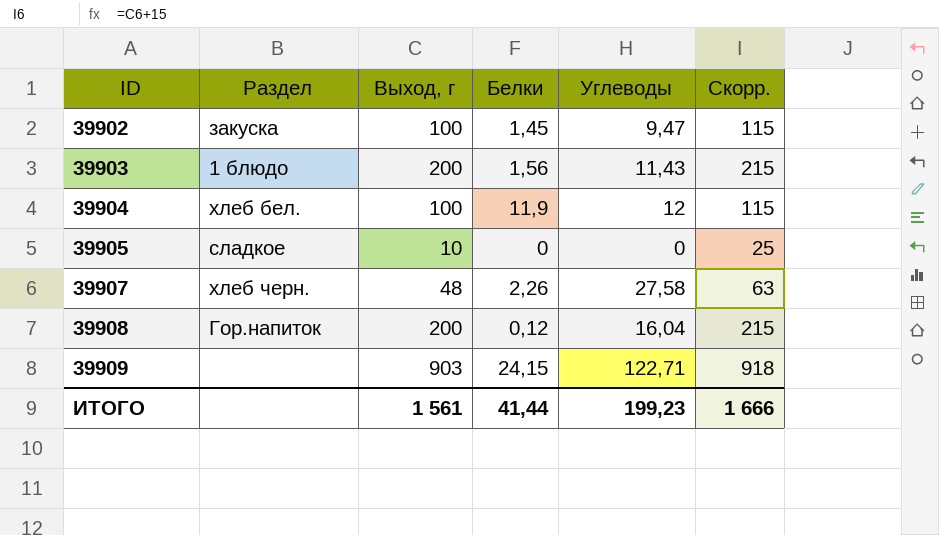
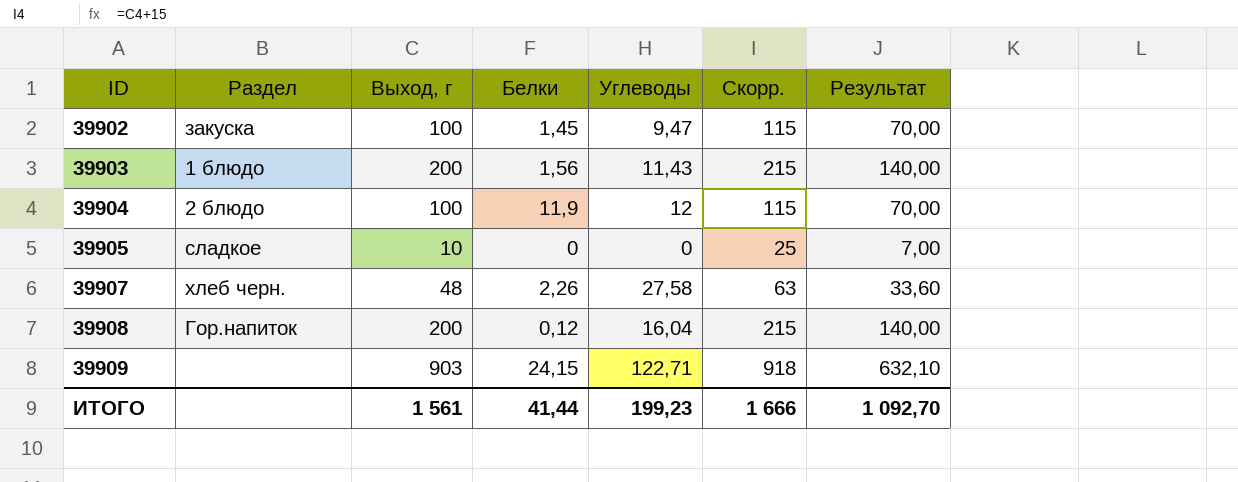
column Результат | formula: none -> [Выход, г] * 0,7
39904 | Раздел: хлеб бел. -> 2 блюдо

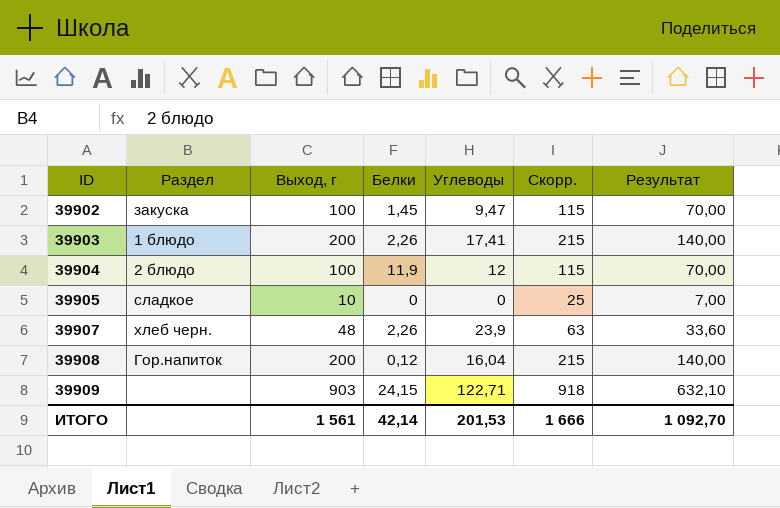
39903 | Белки: 1,56 -> 2,26
39903 | Углеводы: 11,43 -> 17,41
39907 | Углеводы: 27,58 -> 23,9
ИТОГО | Белки: 41,44 -> 42,14
ИТОГО | Углеводы: 199,23 -> 201,53

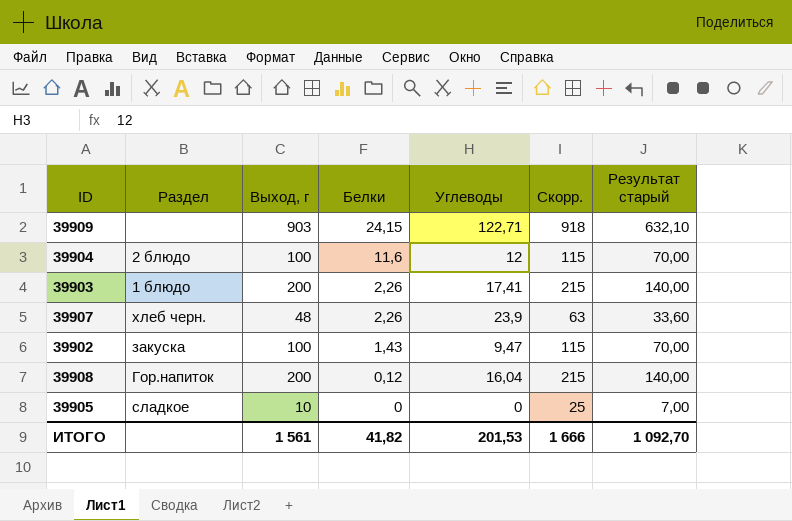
row order: ID ascending -> Белки descending
column name: Результат -> Результат старый
39904 | Белки: 11,9 -> 11,6
39902 | Белки: 1,45 -> 1,43
ИТОГО | Белки: 42,14 -> 41,82

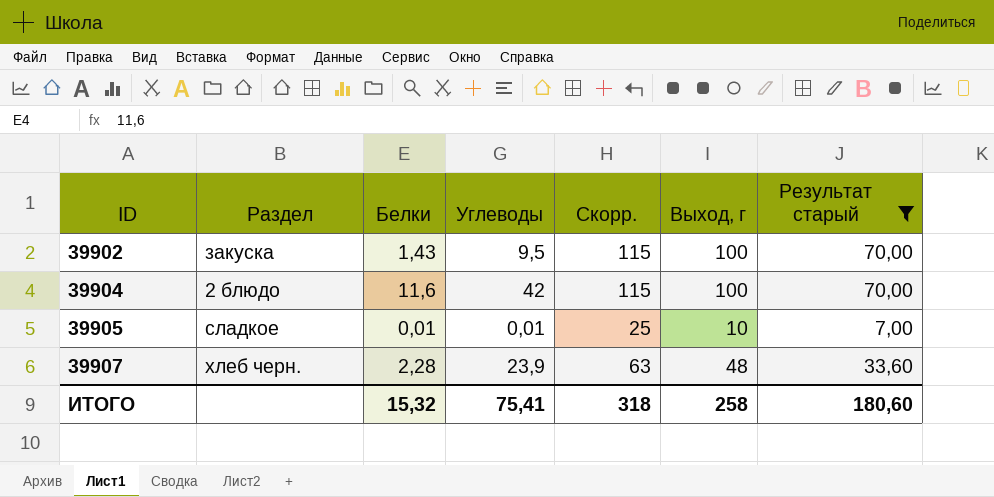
filter: none -> Результат старый <= 70,00
row order: Белки descending -> ID ascending
column Выход, г | position: 3 -> 6
39902 | Углеводы: 9,47 -> 9,5
39904 | Углеводы: 12 -> 42
39905 | Белки: 0 -> 0,01
39905 | Углеводы: 0 -> 0,01
39907 | Белки: 2,26 -> 2,28
ИТОГО | Белки: 41,82 -> 15,32
ИТОГО | Углеводы: 201,53 -> 75,41
ИТОГО | Скорр.: 1 666 -> 318
ИТОГО | Выход, г: 1 561 -> 258
ИТОГО | Результат старый: 1 092,70 -> 180,60

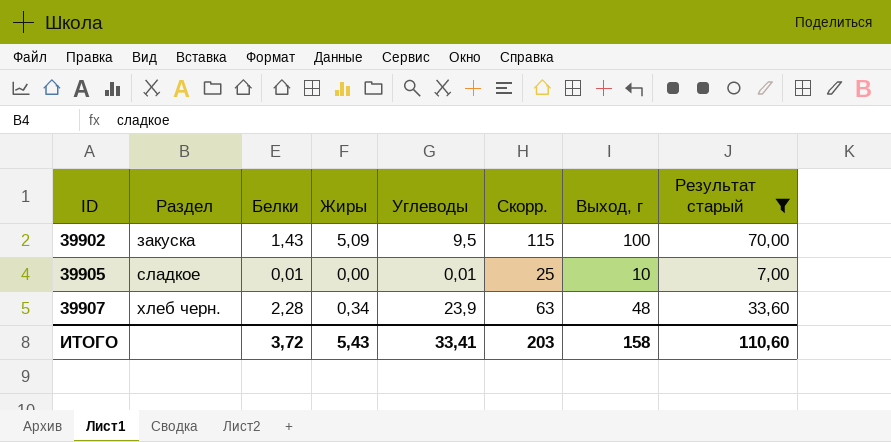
column Жиры | position: none -> 4
row 39904: 2 блюдо | 11,6 | 42 | 115 | 100 | 70,00 -> none
ИТОГО | Белки: 15,32 -> 3,72
ИТОГО | Углеводы: 75,41 -> 33,41
ИТОГО | Скорр.: 318 -> 203
ИТОГО | Выход, г: 258 -> 158
ИТОГО | Результат старый: 180,60 -> 110,60

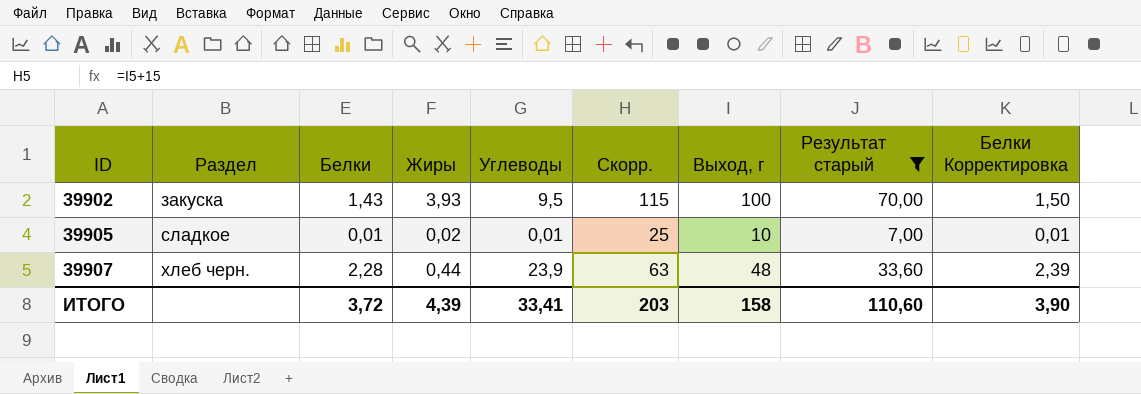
column Белки Корректировка | formula: none -> [Белки] * 1,05
39902 | Жиры: 5,09 -> 3,93
39905 | Жиры: 0,00 -> 0,02
39907 | Жиры: 0,34 -> 0,44
ИТОГО | Жиры: 5,43 -> 4,39

